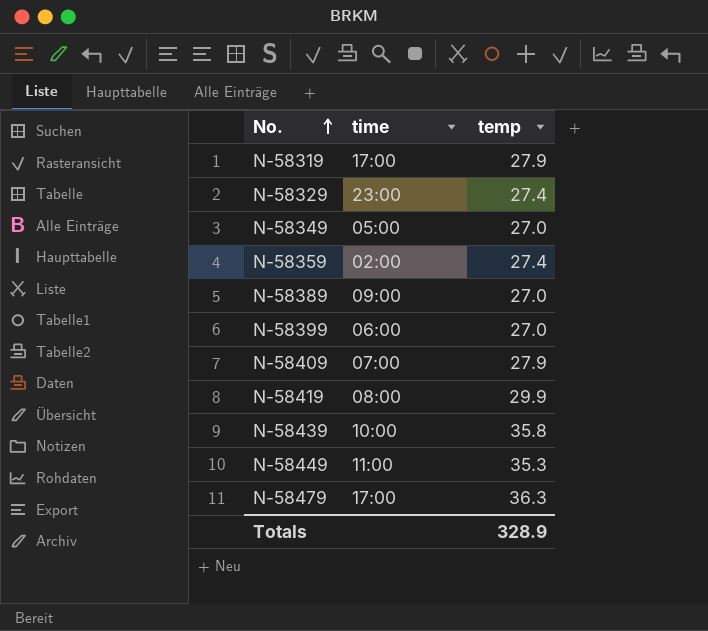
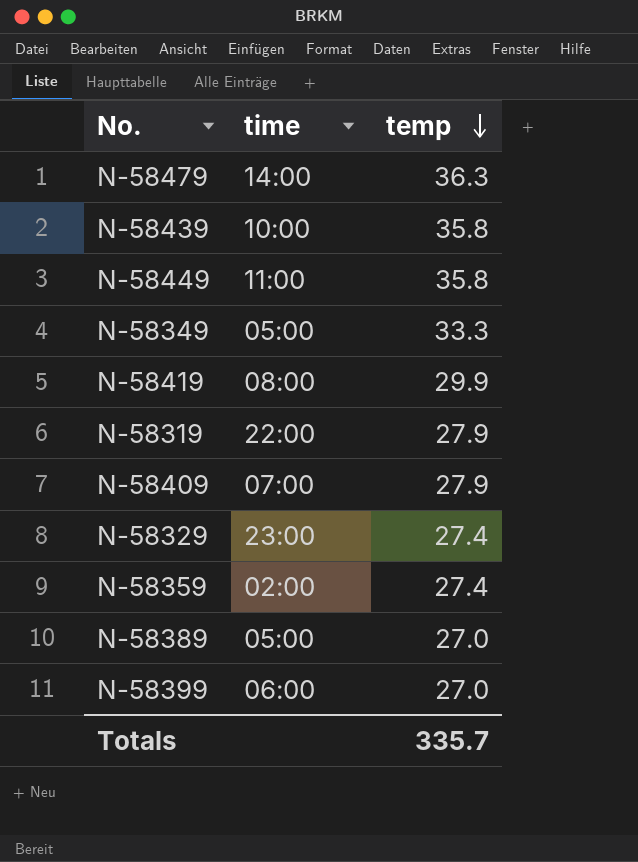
row order: No. ascending -> temp descending
N-58479 | time: 17:00 -> 14:00
N-58449 | temp: 35.3 -> 35.8
N-58349 | temp: 27.0 -> 33.3
N-58319 | time: 17:00 -> 22:00
N-58389 | time: 09:00 -> 05:00
Totals | temp: 328.9 -> 335.7

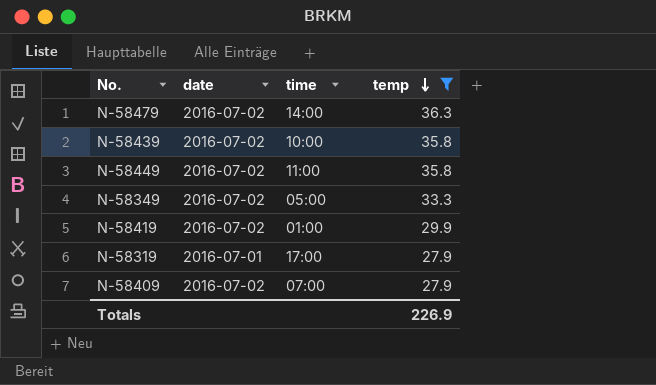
filter: none -> temp >= 27.9
column date | position: none -> 2
N-58419 | time: 08:00 -> 01:00
N-58319 | time: 22:00 -> 17:00
Totals | temp: 335.7 -> 226.9

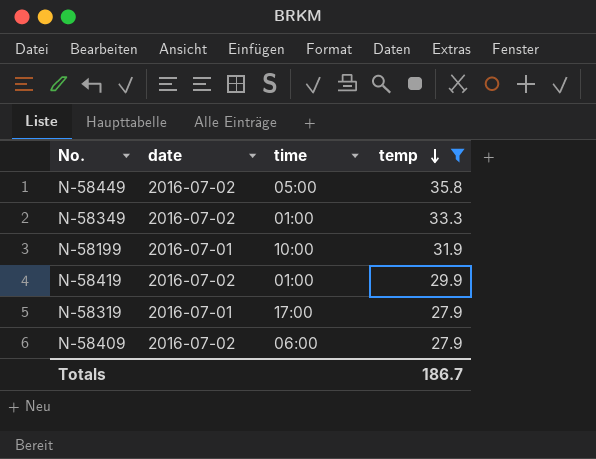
row N-58479: 2016-07-02 | 14:00 | 36.3 -> none
row N-58439: 2016-07-02 | 10:00 | 35.8 -> none
N-58449 | time: 11:00 -> 05:00
N-58349 | time: 05:00 -> 01:00
row N-58199: none -> 2016-07-01 | 10:00 | 31.9
N-58409 | time: 07:00 -> 06:00
Totals | temp: 226.9 -> 186.7

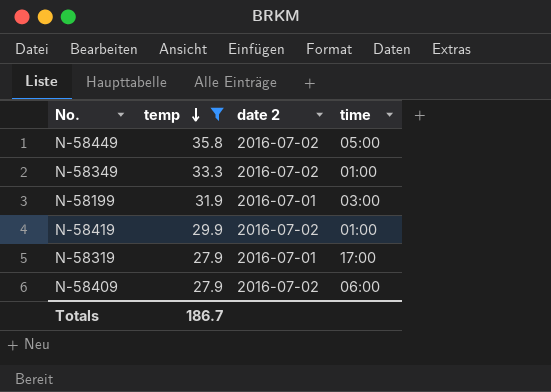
column temp | position: 4 -> 2
column name: date -> date 2
N-58199 | time: 10:00 -> 03:00

